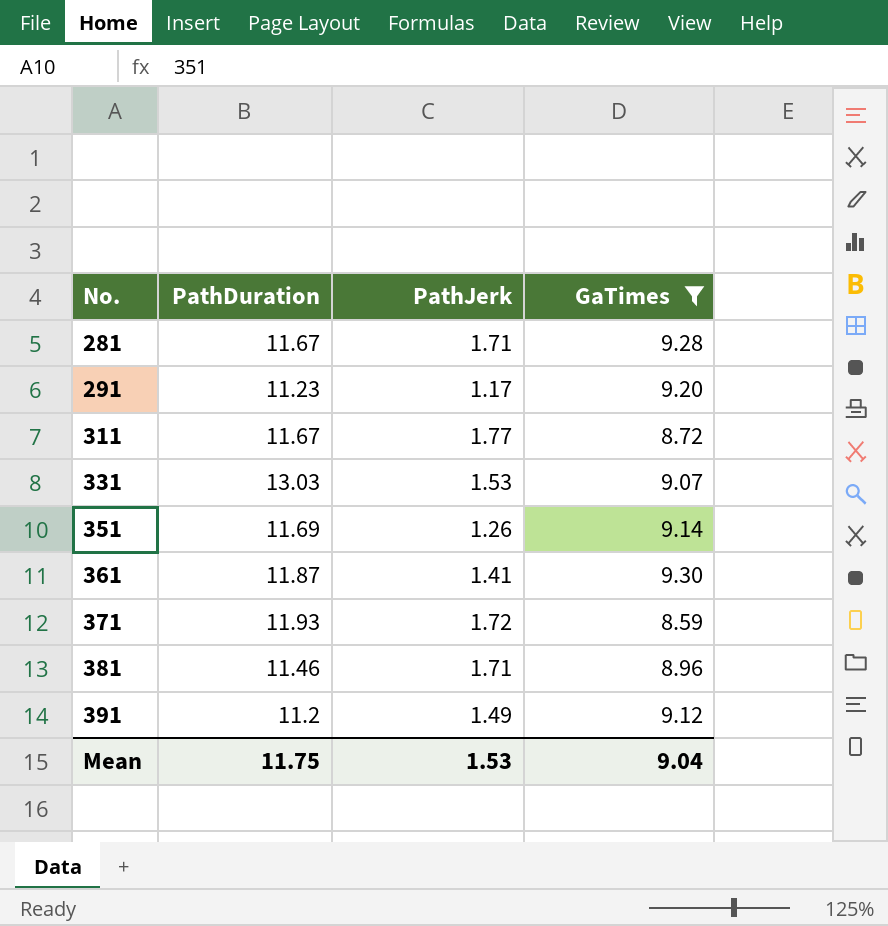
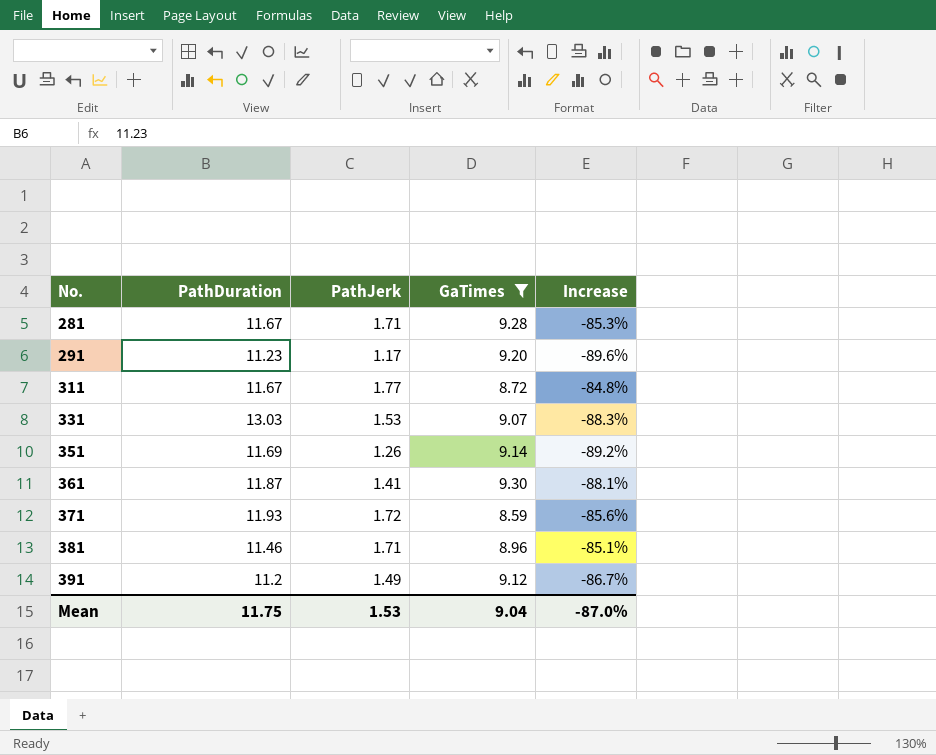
column Increase | formula: none -> ([PathJerk] - [PathDuration]) / [PathDuration]

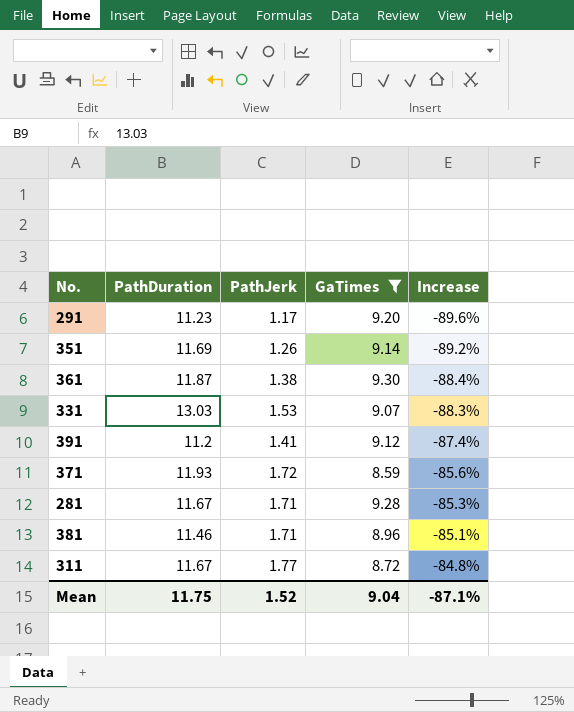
row order: No. ascending -> Increase ascending
361 | PathJerk: 1.41 -> 1.38
361 | Increase: -88.1% -> -88.4%
391 | PathJerk: 1.49 -> 1.41
391 | Increase: -86.7% -> -87.4%
Mean | PathJerk: 1.53 -> 1.52
Mean | Increase: -87.0% -> -87.1%

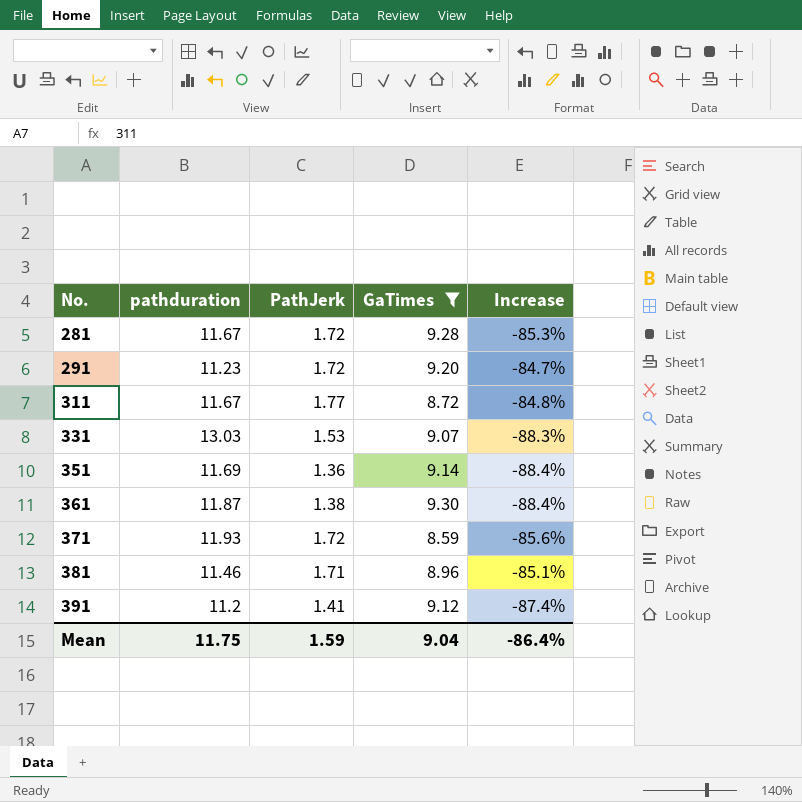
row order: Increase ascending -> No. ascending
column name: PathDuration -> pathduration
281 | PathJerk: 1.71 -> 1.72
291 | PathJerk: 1.17 -> 1.72
291 | Increase: -89.6% -> -84.7%
351 | PathJerk: 1.26 -> 1.36
351 | Increase: -89.2% -> -88.4%
Mean | PathJerk: 1.52 -> 1.59
Mean | Increase: -87.1% -> -86.4%

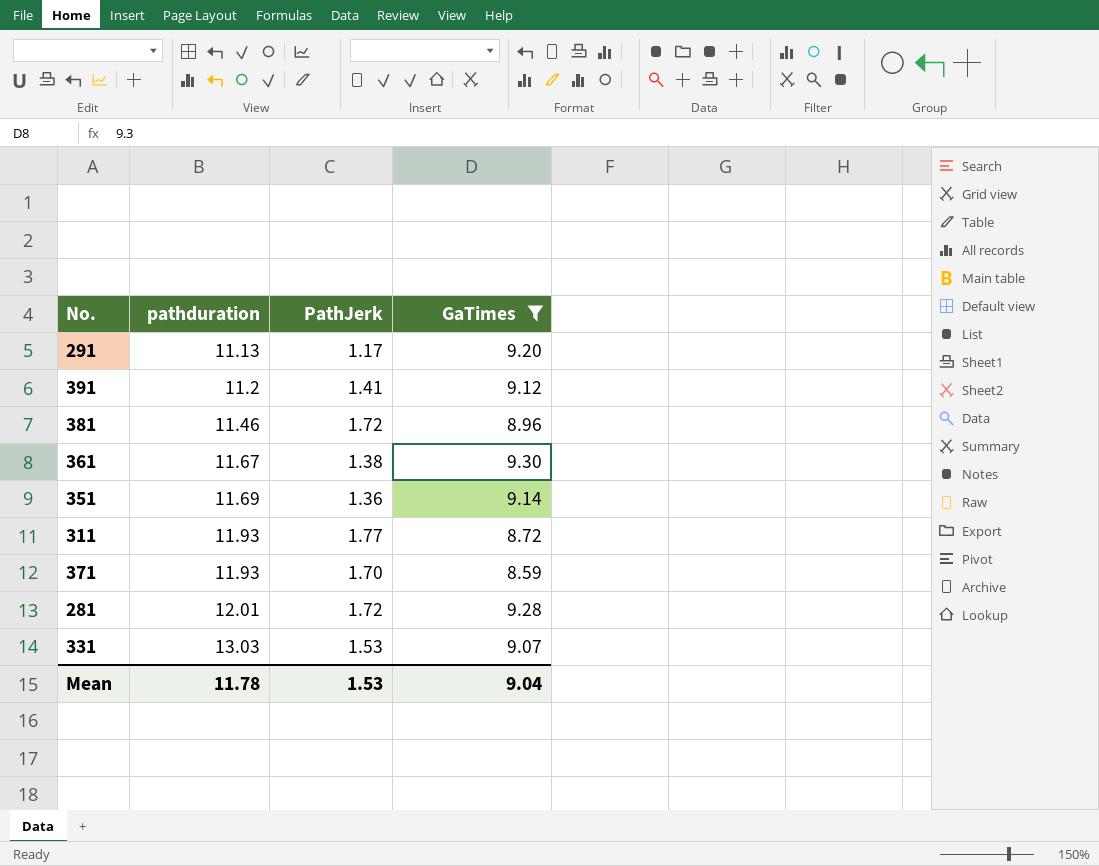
row order: No. ascending -> pathduration ascending
column Increase | formula: ([PathJerk] - [pathduration]) / [pathduration] -> none
291 | pathduration: 11.23 -> 11.13
291 | PathJerk: 1.72 -> 1.17
381 | PathJerk: 1.71 -> 1.72
361 | pathduration: 11.87 -> 11.67
311 | pathduration: 11.67 -> 11.93
371 | PathJerk: 1.72 -> 1.70
281 | pathduration: 11.67 -> 12.01
Mean | pathduration: 11.75 -> 11.78
Mean | PathJerk: 1.59 -> 1.53

